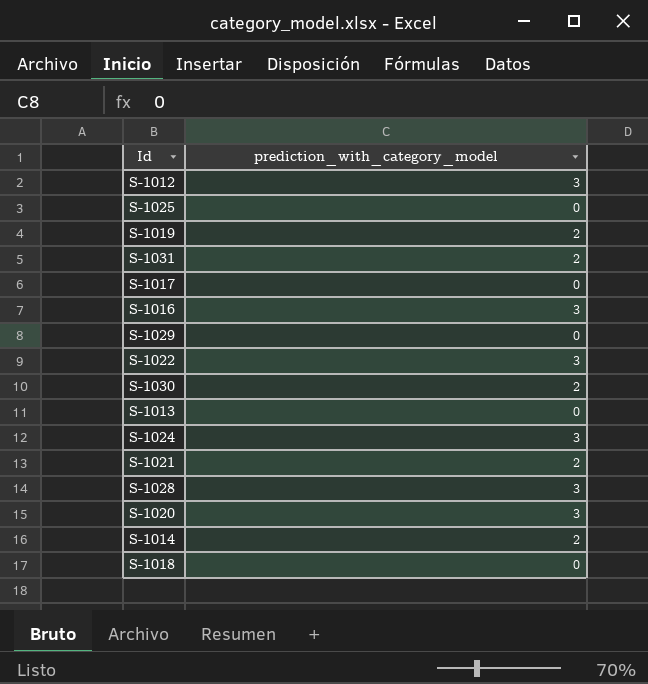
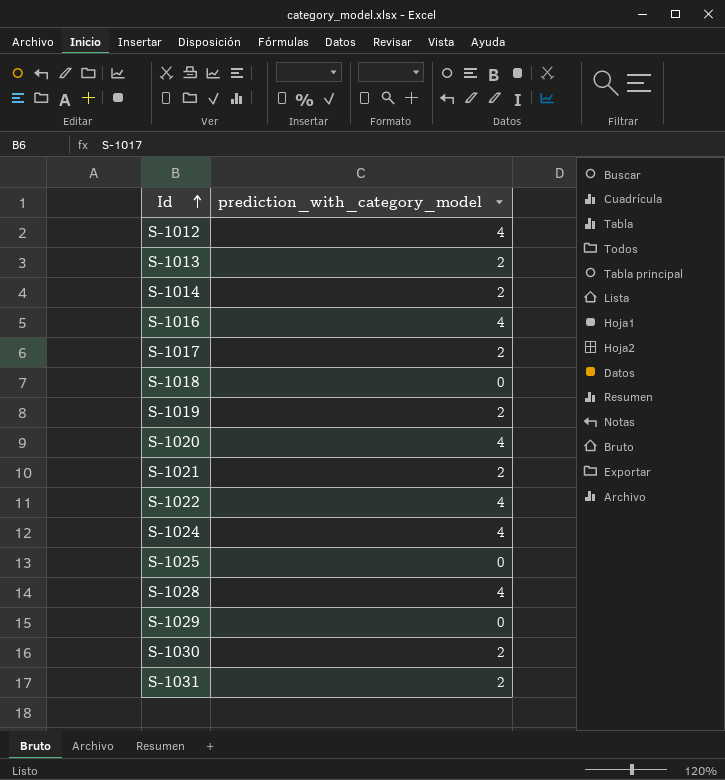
row order: none -> Id ascending
S-1012 | prediction_with_category_model: 3 -> 4
S-1013 | prediction_with_category_model: 0 -> 2
S-1016 | prediction_with_category_model: 3 -> 4
S-1017 | prediction_with_category_model: 0 -> 2
S-1020 | prediction_with_category_model: 3 -> 4
S-1022 | prediction_with_category_model: 3 -> 4
S-1024 | prediction_with_category_model: 3 -> 4
S-1028 | prediction_with_category_model: 3 -> 4

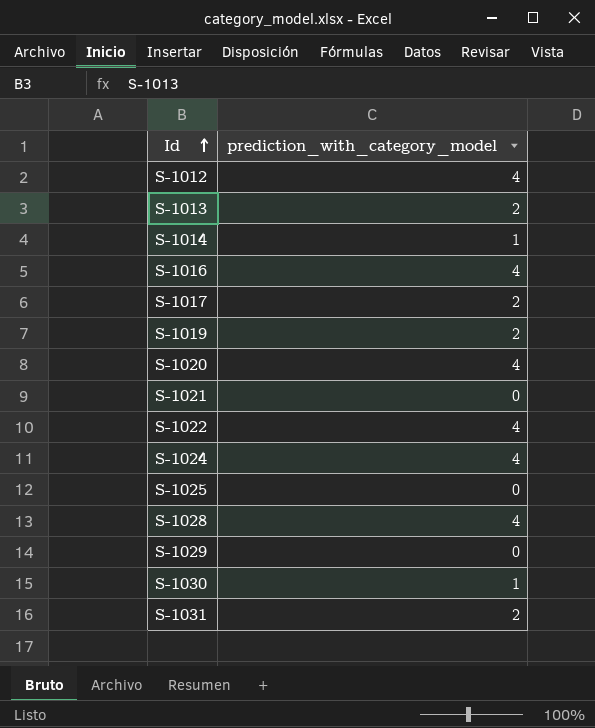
row S-1018: 0 -> none
S-1014 | prediction_with_category_model: 2 -> 1
S-1021 | prediction_with_category_model: 2 -> 0
S-1030 | prediction_with_category_model: 2 -> 1

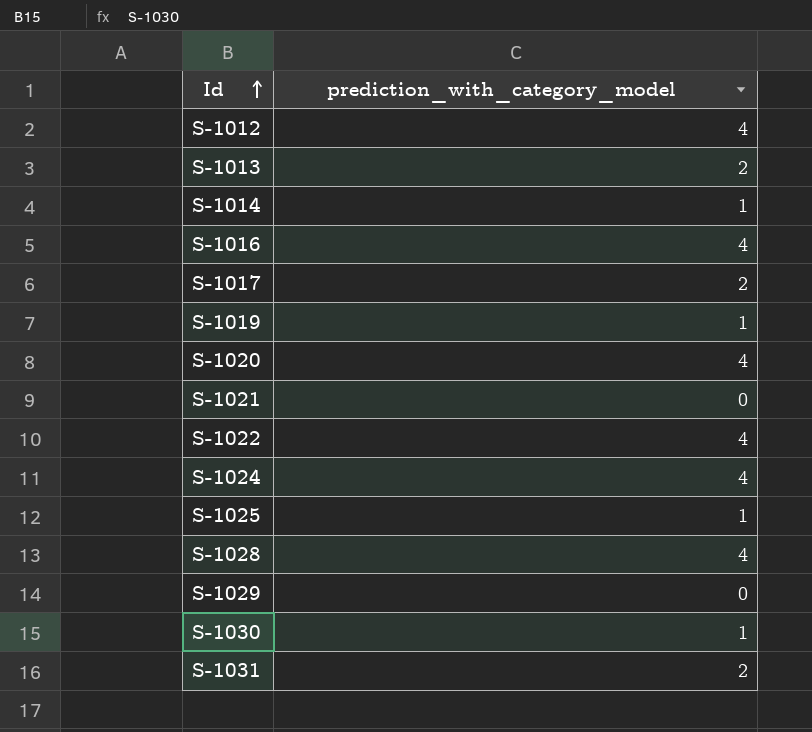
S-1019 | prediction_with_category_model: 2 -> 1
S-1025 | prediction_with_category_model: 0 -> 1

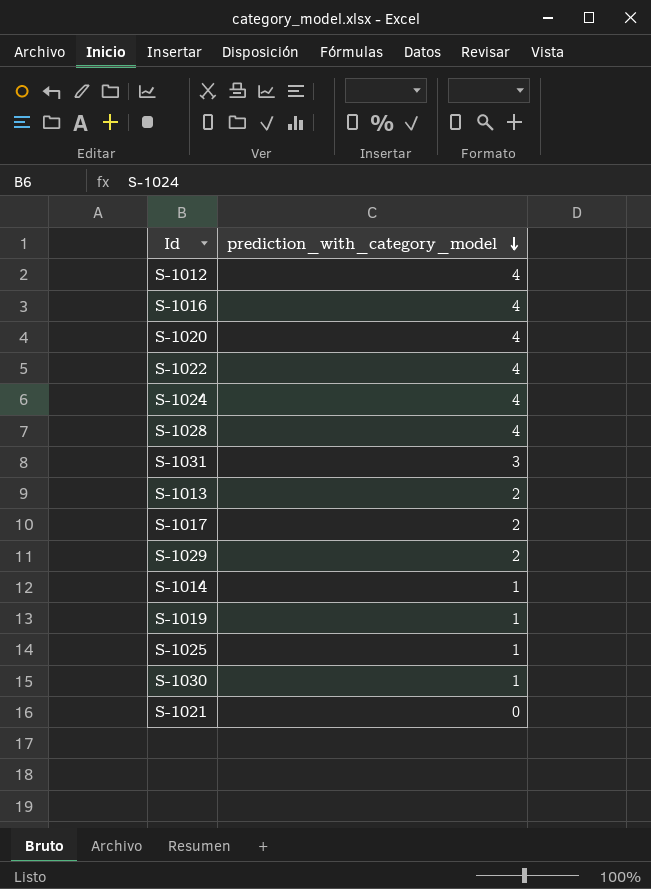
row order: Id ascending -> prediction_with_category_model descending
S-1031 | prediction_with_category_model: 2 -> 3
S-1029 | prediction_with_category_model: 0 -> 2

